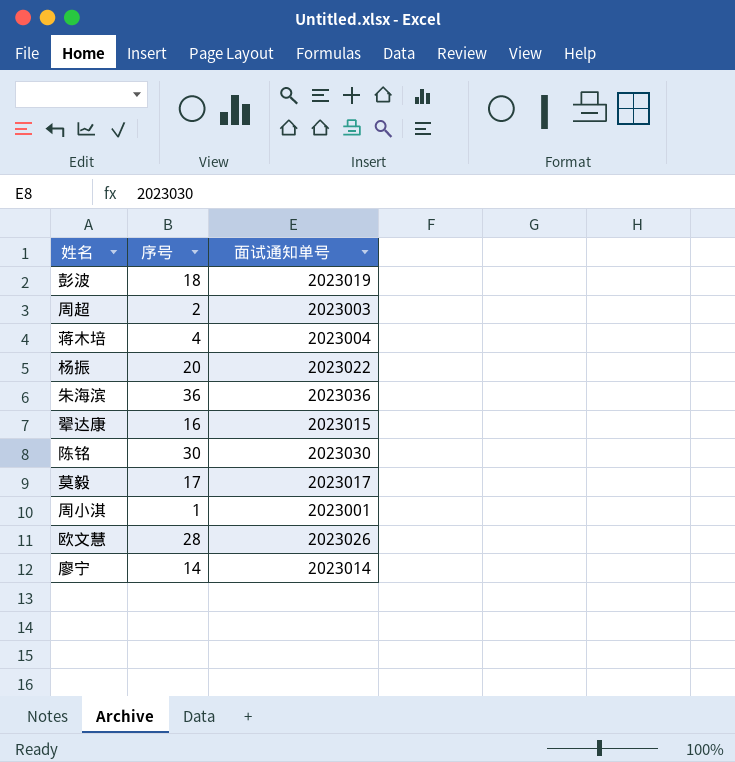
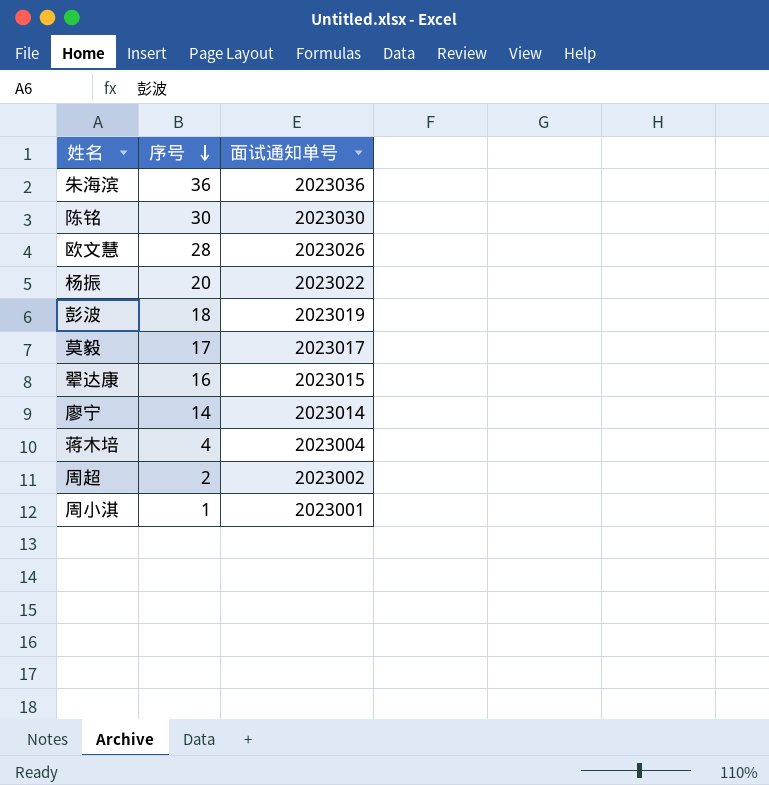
row order: none -> 序号 descending
周超 | 面试通知单号: 2023003 -> 2023002

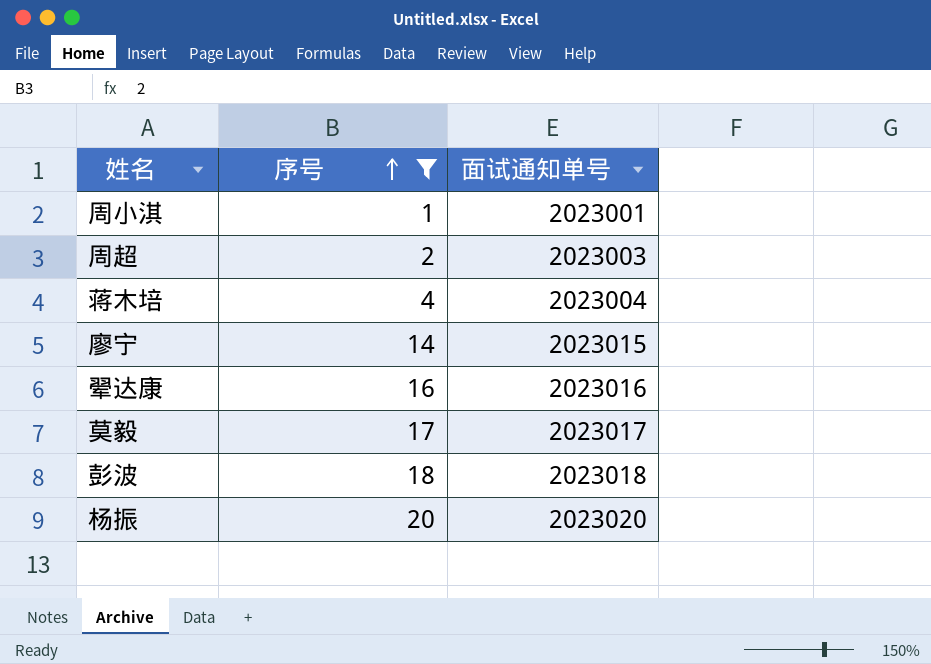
filter: none -> 序号 <= 20
row order: 序号 descending -> 序号 ascending
周超 | 面试通知单号: 2023002 -> 2023003
廖宁 | 面试通知单号: 2023014 -> 2023015
翚达康 | 面试通知单号: 2023015 -> 2023016
彭波 | 面试通知单号: 2023019 -> 2023018
杨振 | 面试通知单号: 2023022 -> 2023020

